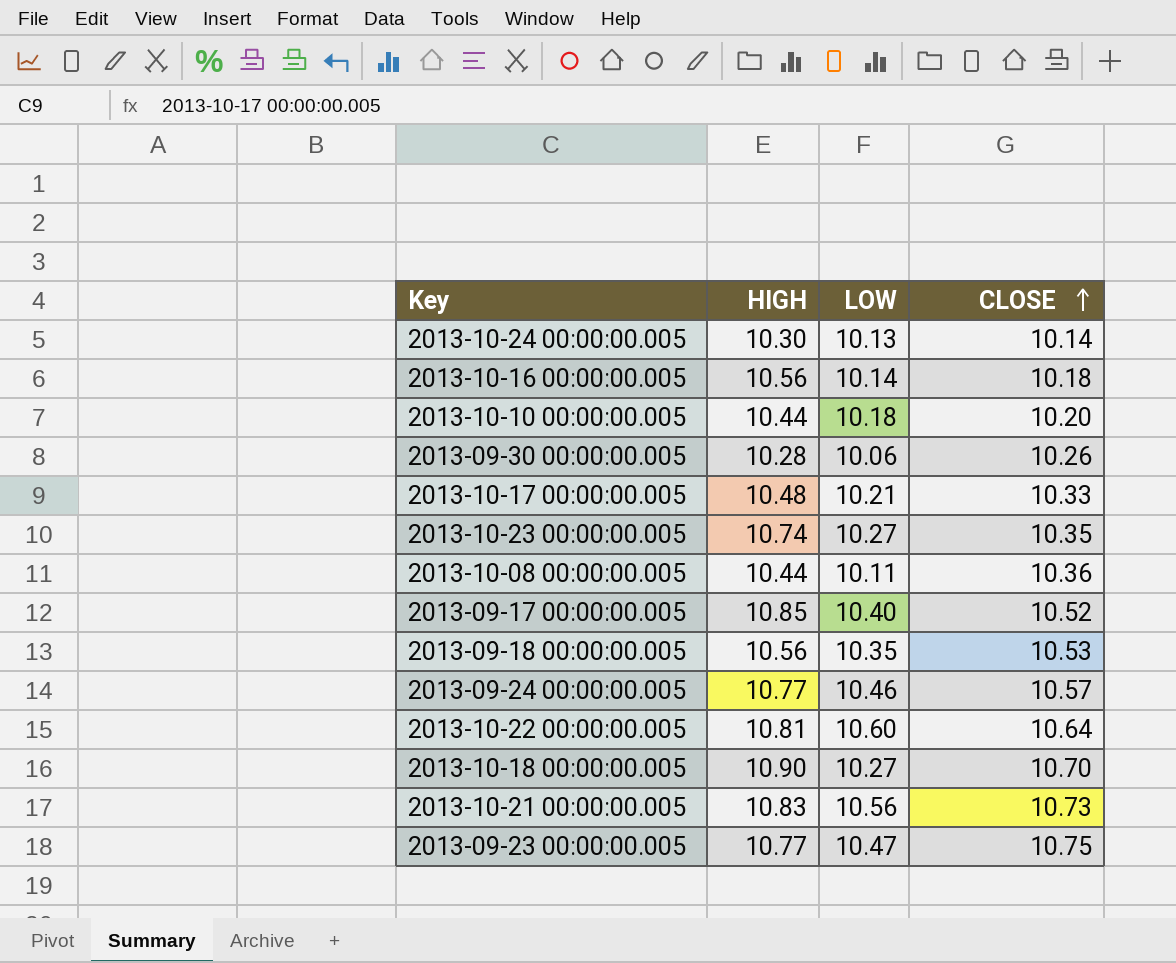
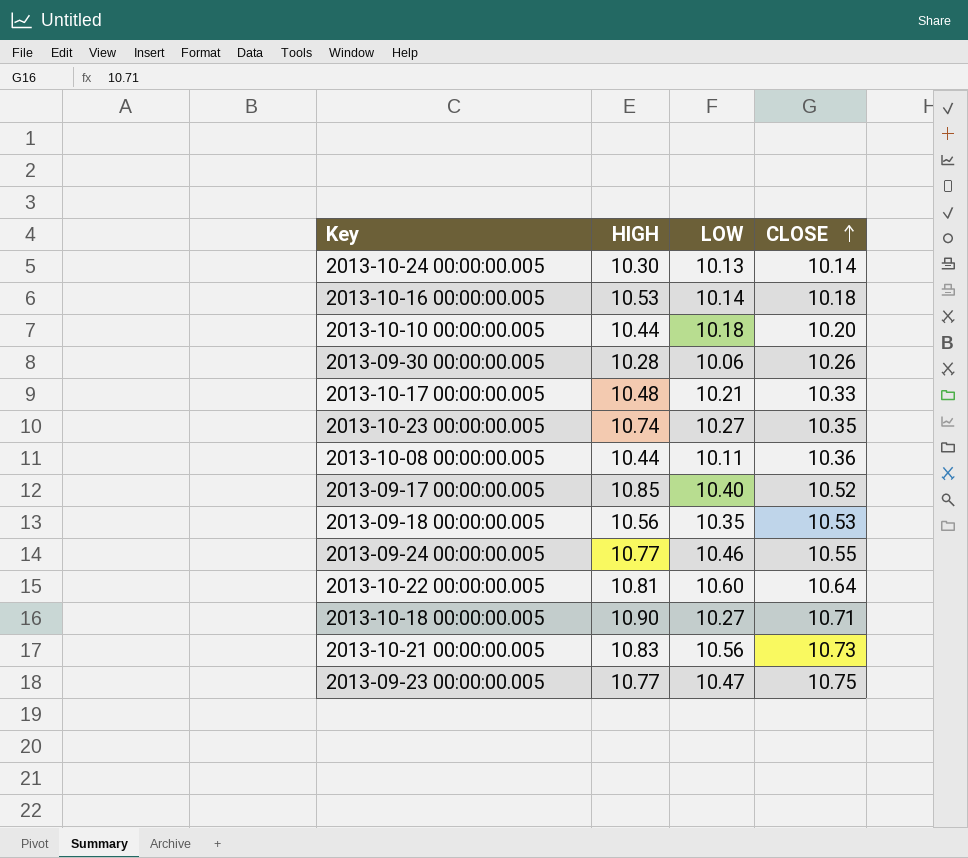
2013-10-16 00:00:00.005 | HIGH: 10.56 -> 10.53
2013-09-24 00:00:00.005 | CLOSE: 10.57 -> 10.55
2013-10-18 00:00:00.005 | CLOSE: 10.70 -> 10.71

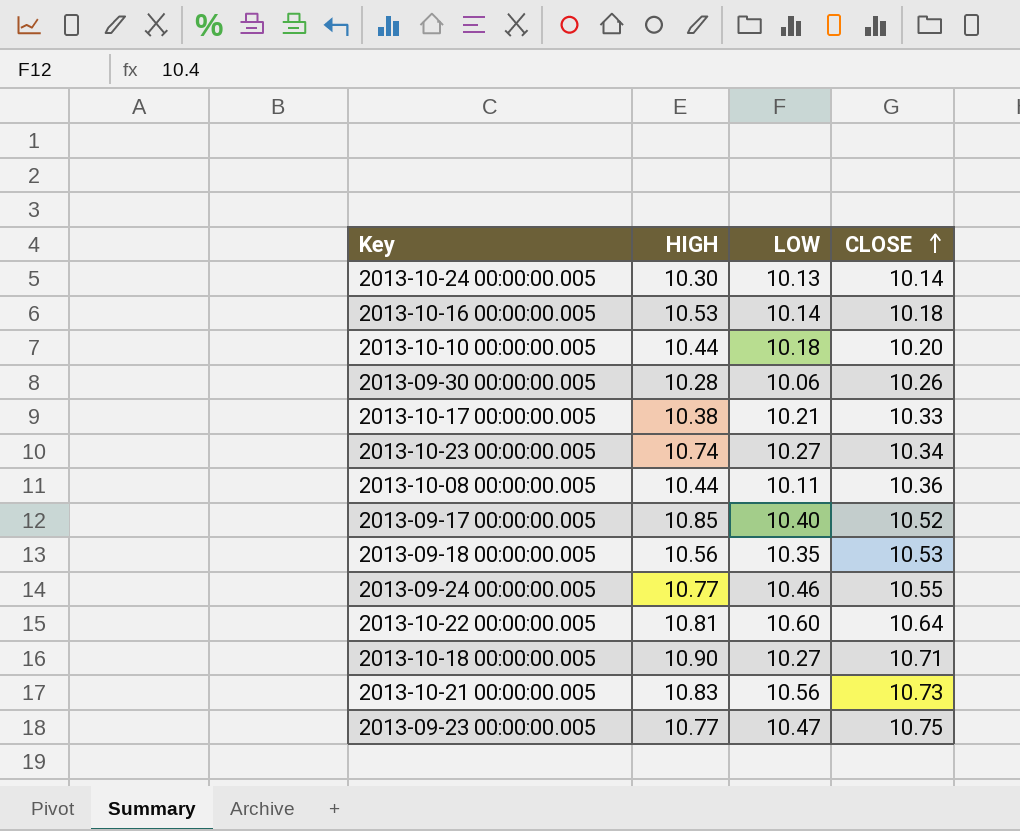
2013-10-17 00:00:00.005 | HIGH: 10.48 -> 10.38
2013-10-23 00:00:00.005 | CLOSE: 10.35 -> 10.34

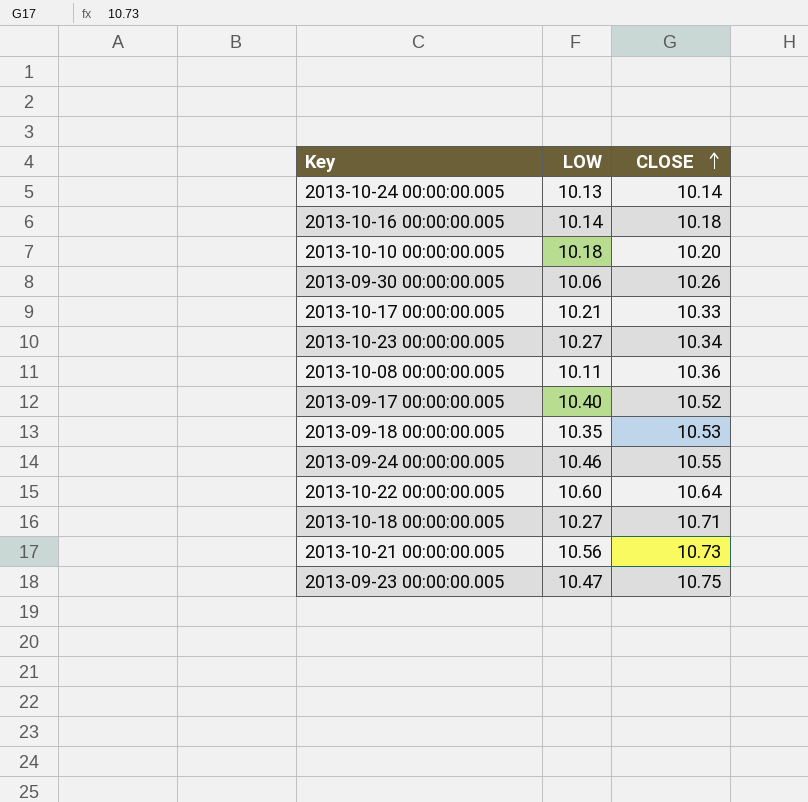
column HIGH | position: 2 -> none

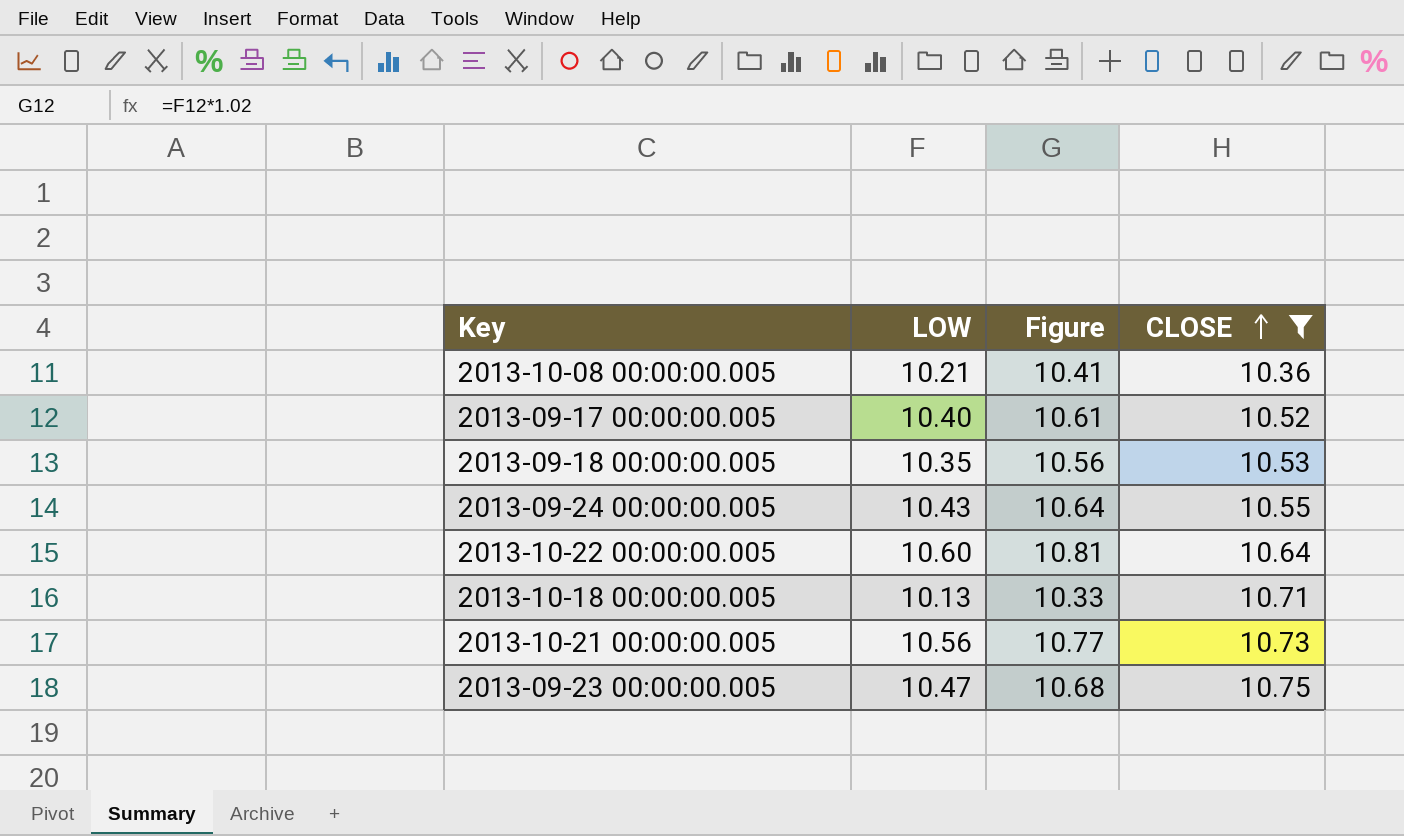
filter: none -> CLOSE >= 10.36
column Figure | formula: none -> [LOW] * 1.02
2013-10-08 00:00:00.005 | LOW: 10.11 -> 10.21
2013-09-24 00:00:00.005 | LOW: 10.46 -> 10.43
2013-10-18 00:00:00.005 | LOW: 10.27 -> 10.13

